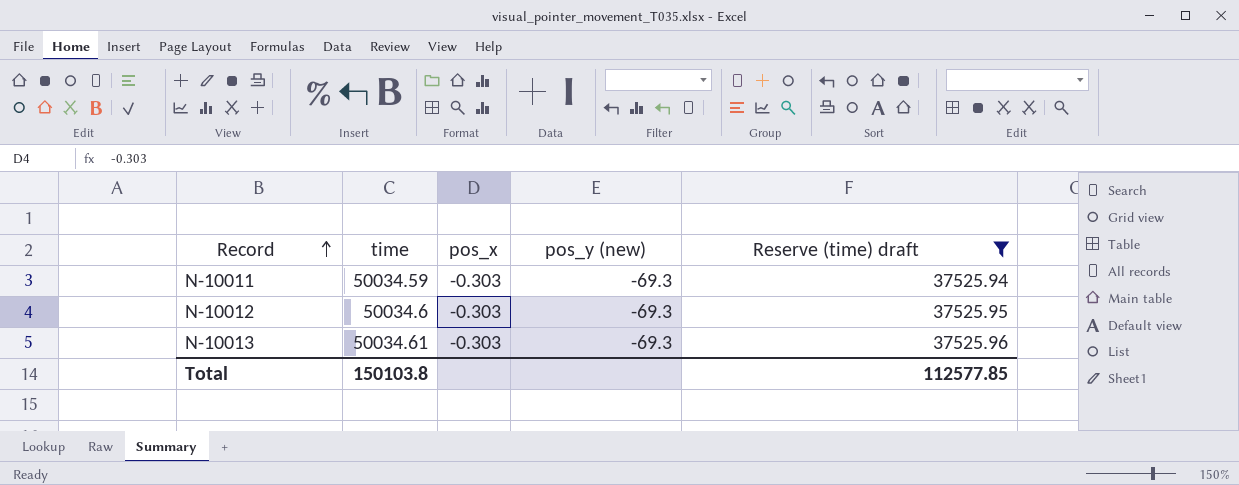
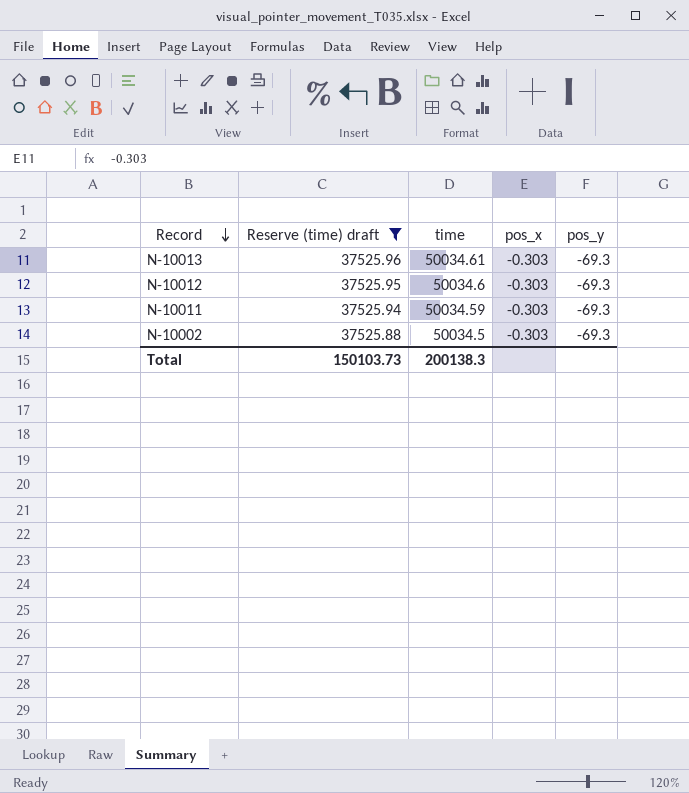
row order: Record ascending -> Record descending
column Reserve (time) draft | position: 5 -> 2
column name: pos_y (new) -> pos_y
row N-10002: none -> 37525.88 | 50034.5 | -0.303 | -69.3
Total | Reserve (time) draft: 112577.85 -> 150103.73
Total | time: 150103.8 -> 200138.3

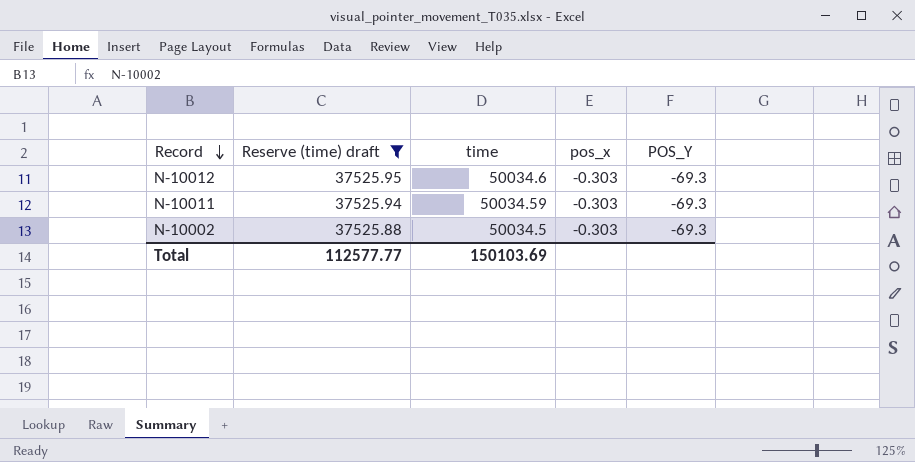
column name: pos_y -> POS_Y
row N-10013: 37525.96 | 50034.61 | -0.303 | -69.3 -> none
Total | Reserve (time) draft: 150103.73 -> 112577.77
Total | time: 200138.3 -> 150103.69

